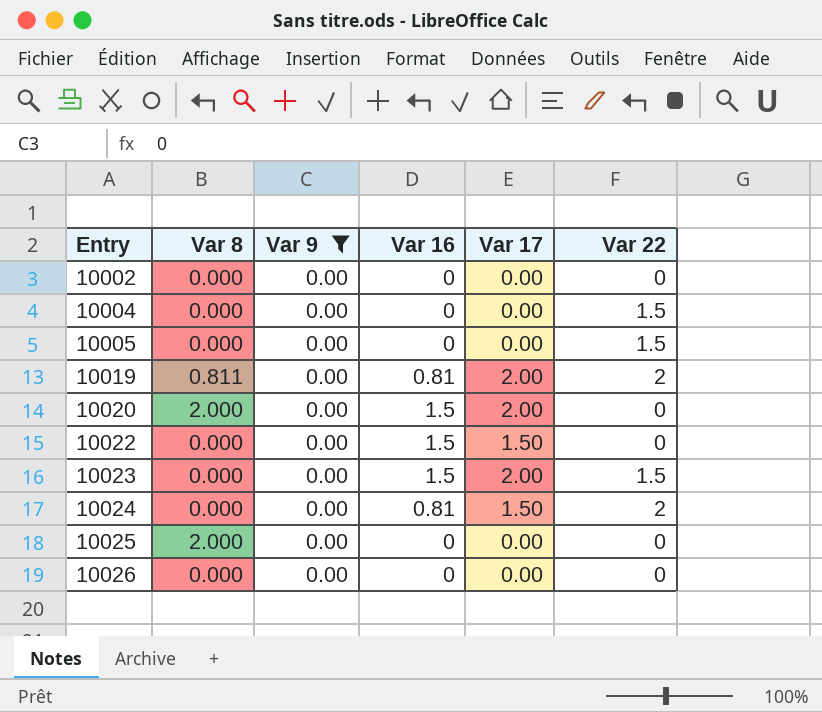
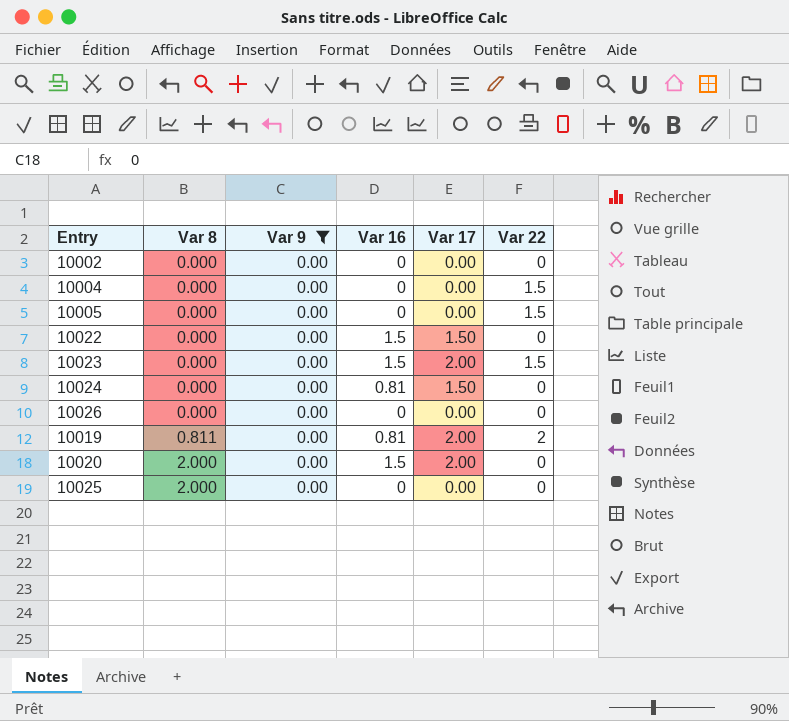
row order: Entry ascending -> Var 8 ascending
10024 | Var 22: 2 -> 0

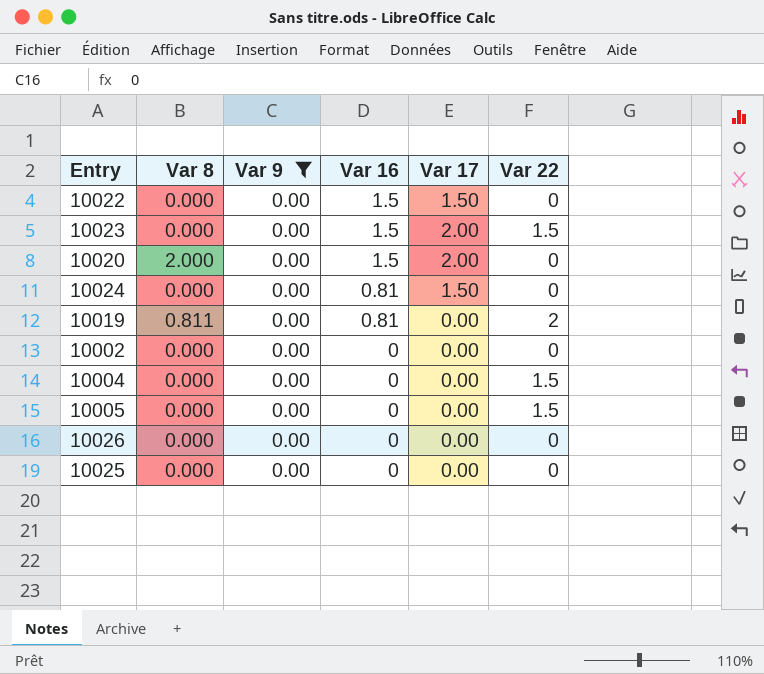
row order: Var 8 ascending -> Var 16 descending
10019 | Var 17: 2.00 -> 0.00
10025 | Var 8: 2.000 -> 0.000

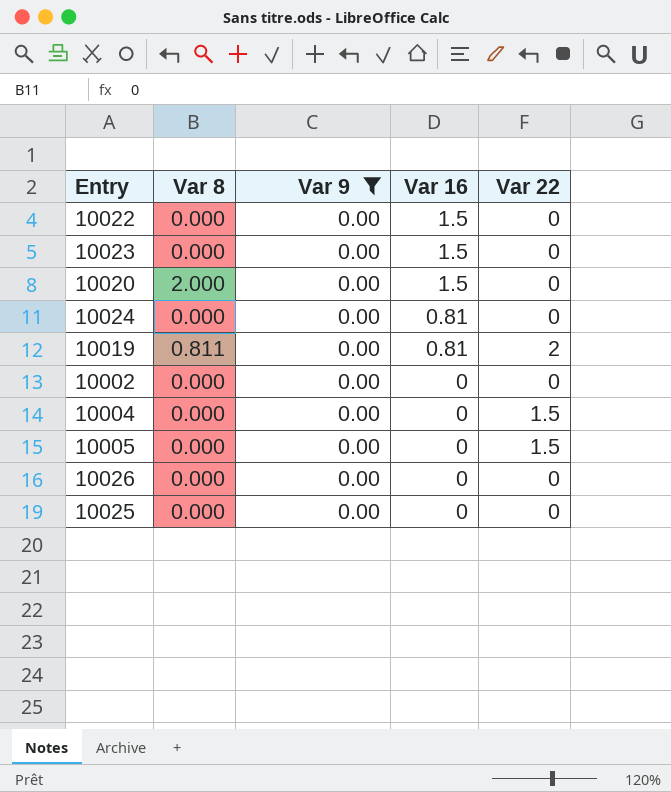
column Var 17 | position: 5 -> none
10023 | Var 22: 1.5 -> 0

